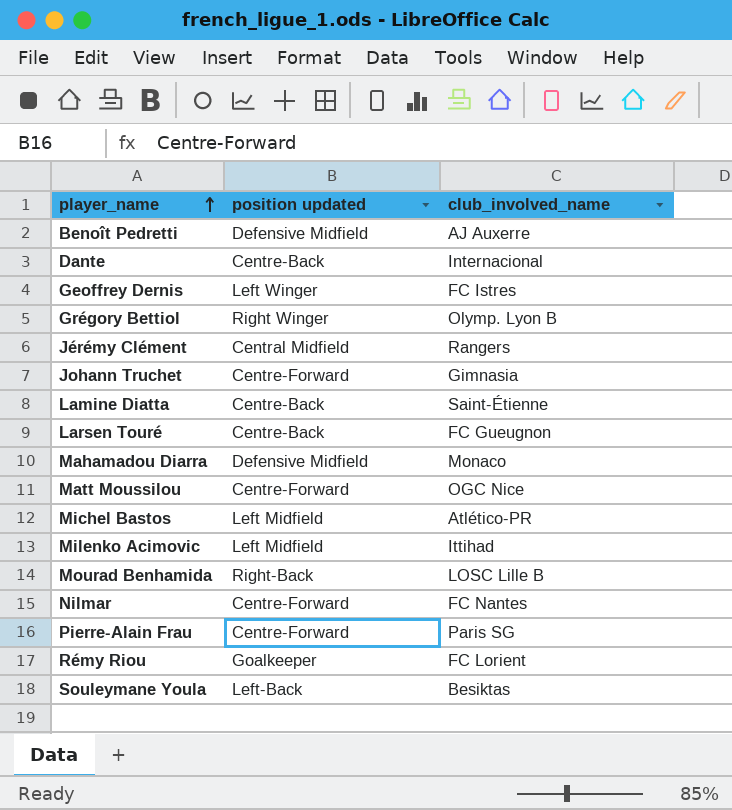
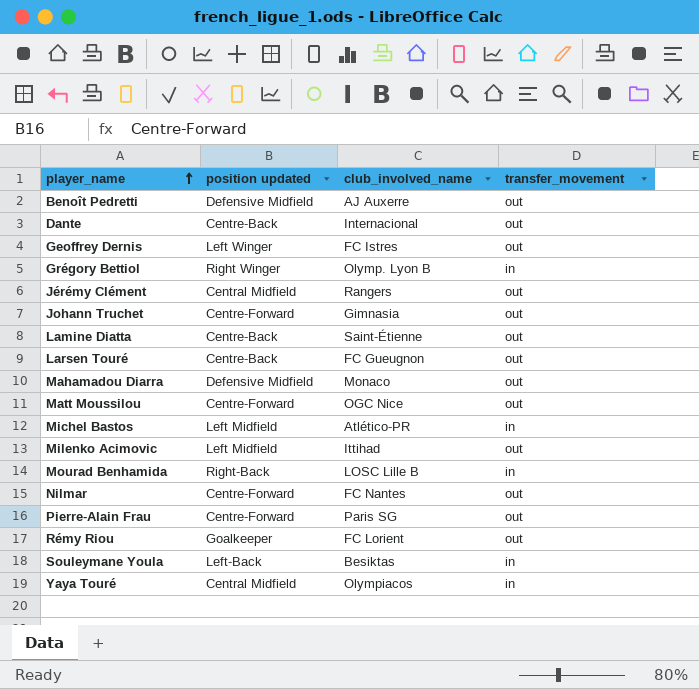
column transfer_movement | position: none -> 4
row Yaya Touré: none -> Central Midfield | Olympiacos | in

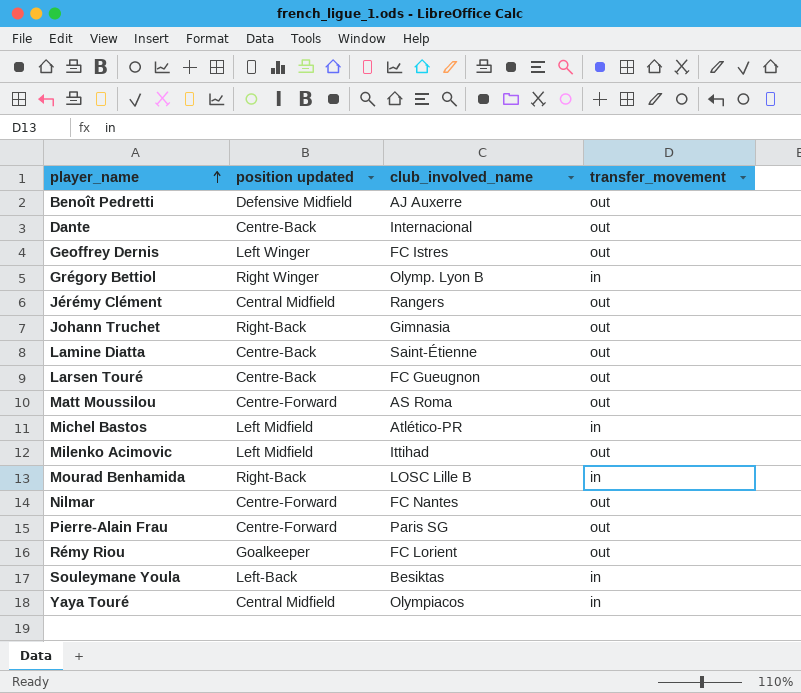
row Mahamadou Diarra: Defensive Midfield | Monaco | out -> none
Johann Truchet | position updated: Centre-Forward -> Right-Back
Matt Moussilou | club_involved_name: OGC Nice -> AS Roma

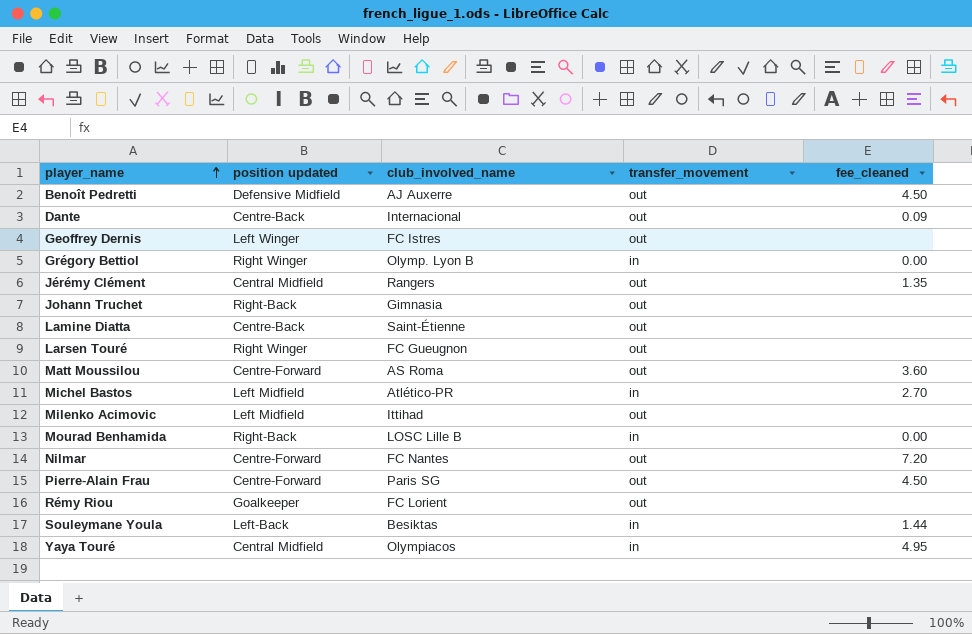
column fee_cleaned | position: none -> 5
Larsen Touré | position updated: Centre-Back -> Right Winger

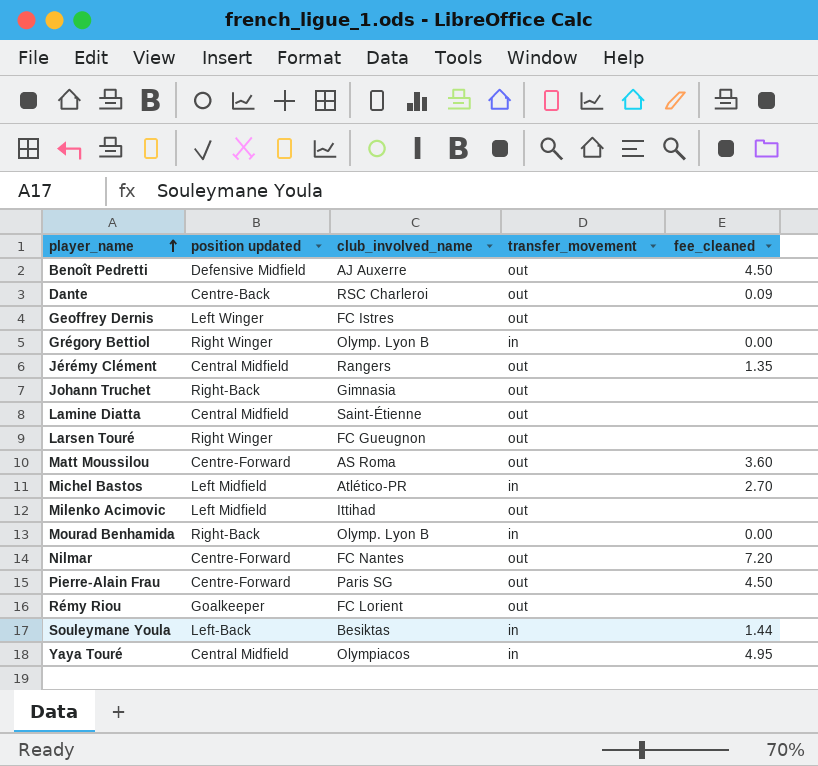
Dante | club_involved_name: Internacional -> RSC Charleroi
Lamine Diatta | position updated: Centre-Back -> Central Midfield
Mourad Benhamida | club_involved_name: LOSC Lille B -> Olymp. Lyon B

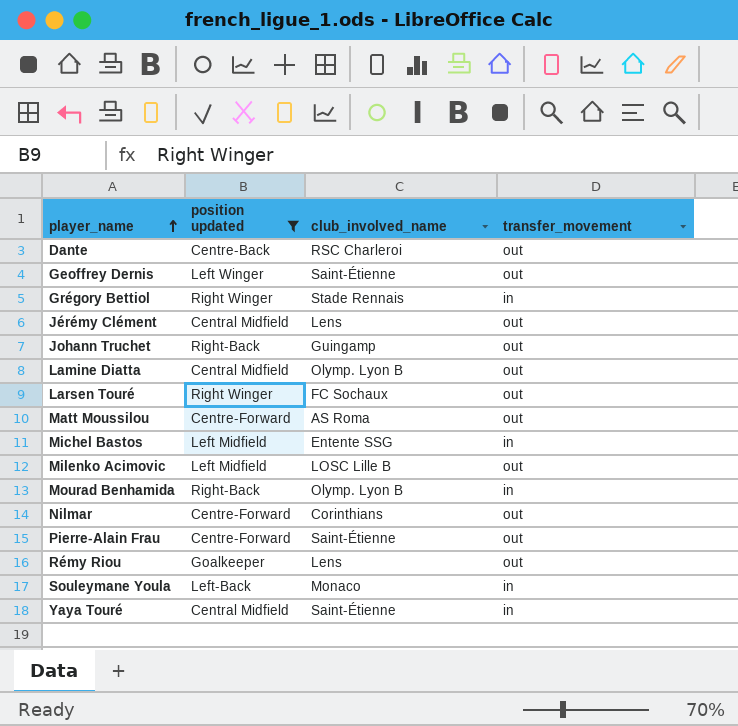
filter: none -> position updated != Defensive Midfield
column fee_cleaned | position: 5 -> none
Geoffrey Dernis | club_involved_name: FC Istres -> Saint-Étienne
Grégory Bettiol | club_involved_name: Olymp. Lyon B -> Stade Rennais
Jérémy Clément | club_involved_name: Rangers -> Lens
Johann Truchet | club_involved_name: Gimnasia -> Guingamp
Lamine Diatta | club_involved_name: Saint-Étienne -> Olymp. Lyon B
Larsen Touré | club_involved_name: FC Gueugnon -> FC Sochaux
Michel Bastos | club_involved_name: Atlético-PR -> Entente SSG
Milenko Acimovic | club_involved_name: Ittihad -> LOSC Lille B
Nilmar | club_involved_name: FC Nantes -> Corinthians
Pierre-Alain Frau | club_involved_name: Paris SG -> Saint-Étienne
Rémy Riou | club_involved_name: FC Lorient -> Lens
Souleymane Youla | club_involved_name: Besiktas -> Monaco
Yaya Touré | club_involved_name: Olympiacos -> Saint-Étienne

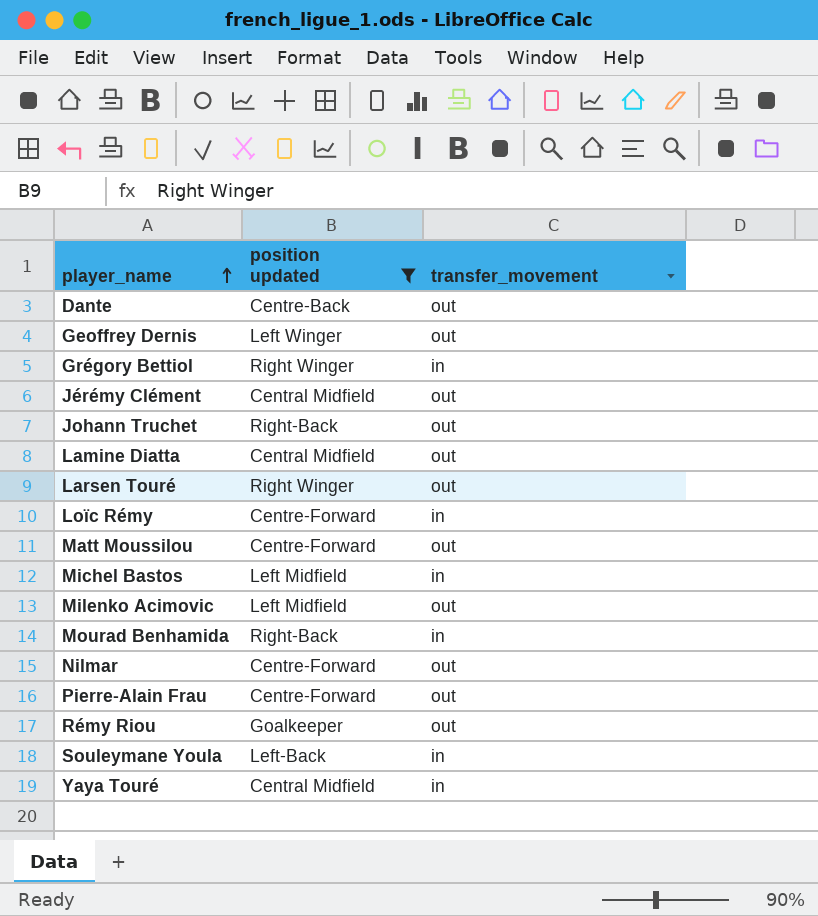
column club_involved_name | position: 3 -> none
row Loïc Rémy: none -> Centre-Forward | in

